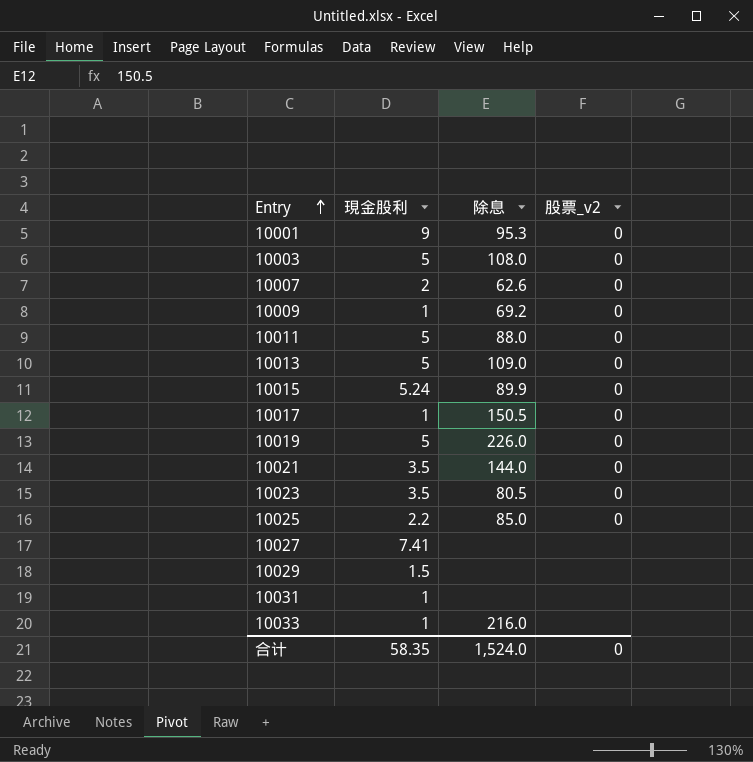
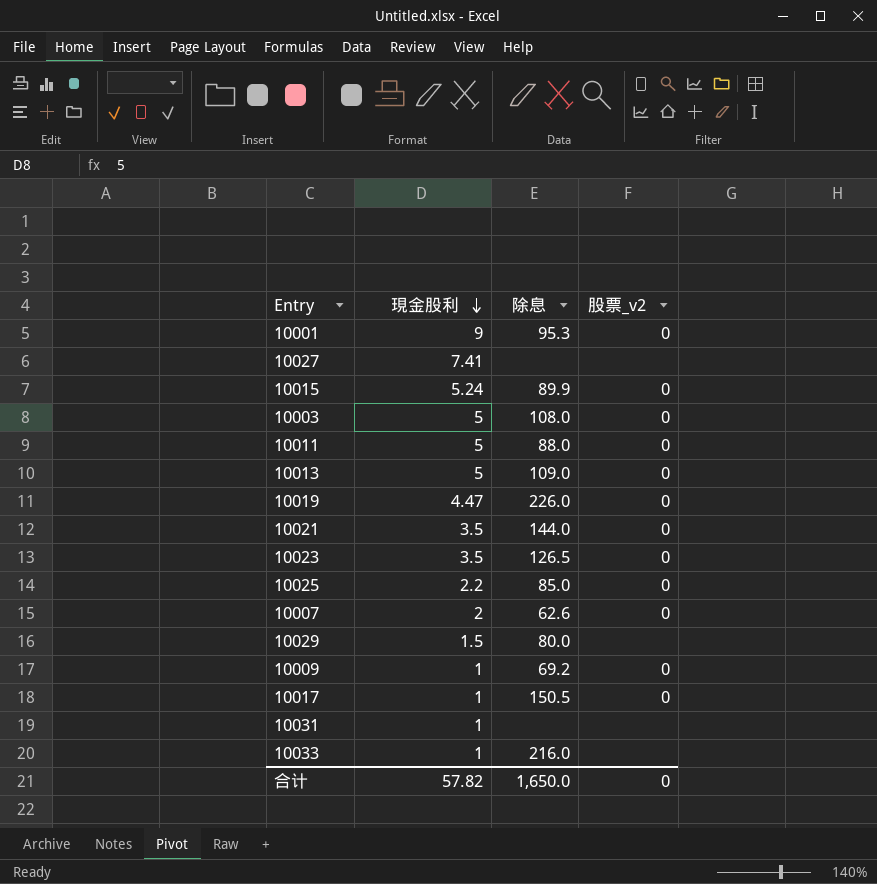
row order: Entry ascending -> 現金股利 descending
10019 | 現金股利: 5 -> 4.47
10023 | 除息: 80.5 -> 126.5
10029 | 除息: none -> 80.0
合计 | 現金股利: 58.35 -> 57.82
合计 | 除息: 1,524.0 -> 1,650.0

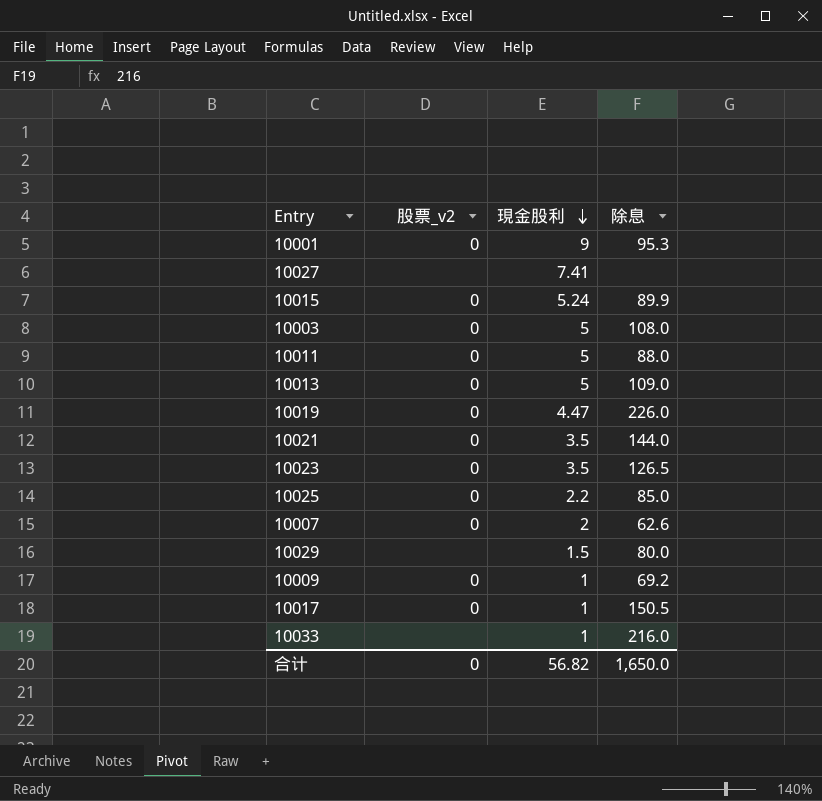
column 股票_v2 | position: 4 -> 2
row 10031: 1 | none | none -> none
合计 | 現金股利: 57.82 -> 56.82

